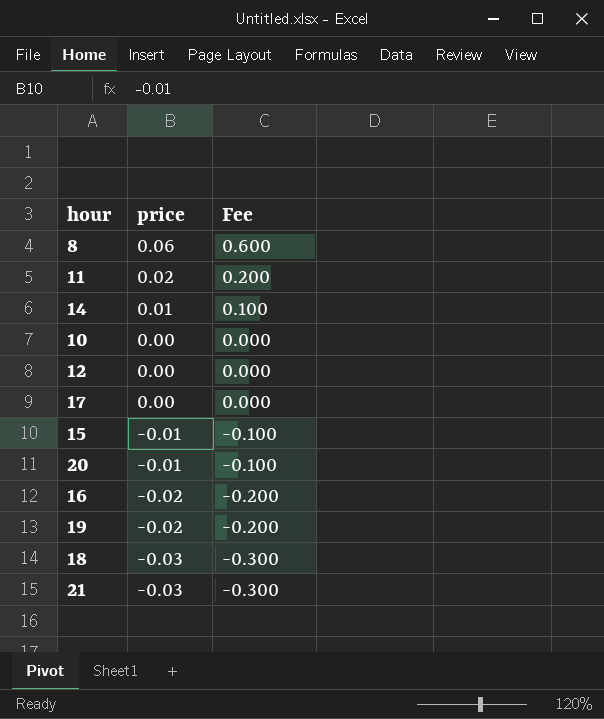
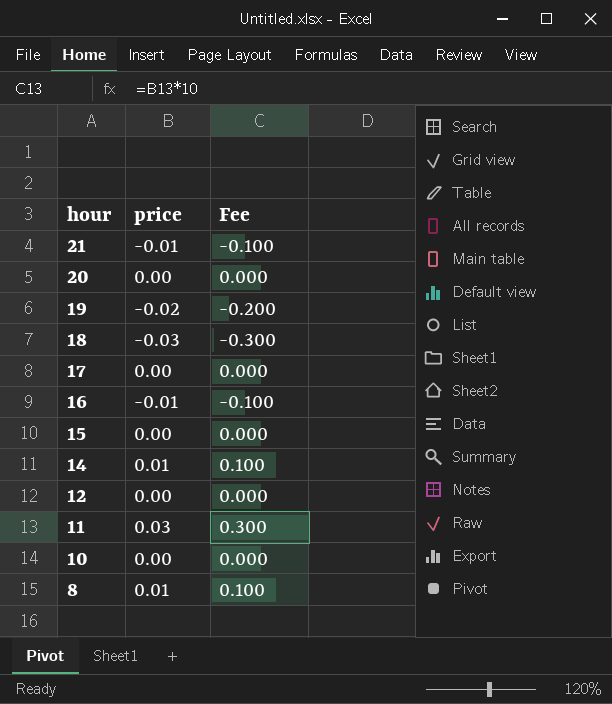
row order: price descending -> hour descending
21 | price: -0.03 -> -0.01
21 | Fee: -0.300 -> -0.100
20 | price: -0.01 -> 0.00
20 | Fee: -0.100 -> 0.000
16 | price: -0.02 -> -0.01
16 | Fee: -0.200 -> -0.100
15 | price: -0.01 -> 0.00
15 | Fee: -0.100 -> 0.000
11 | price: 0.02 -> 0.03
11 | Fee: 0.200 -> 0.300
8 | price: 0.06 -> 0.01
8 | Fee: 0.600 -> 0.100

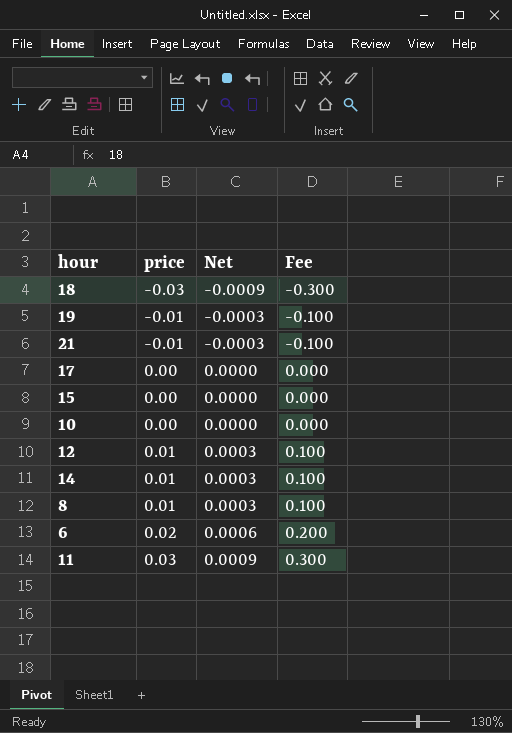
row order: hour descending -> price ascending
column Net | formula: none -> [price] * 0.03
row 20: 0.00 | 0.000 -> none
row 16: -0.01 | -0.100 -> none
19 | price: -0.02 -> -0.01
19 | Fee: -0.200 -> -0.100
12 | price: 0.00 -> 0.01
12 | Fee: 0.000 -> 0.100
row 6: none -> 0.02 | 0.0006 | 0.200

